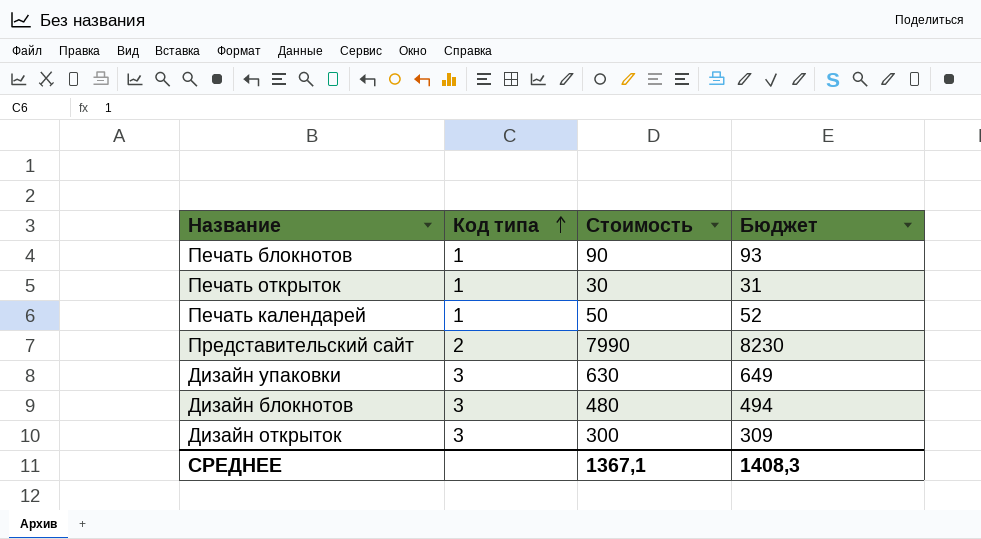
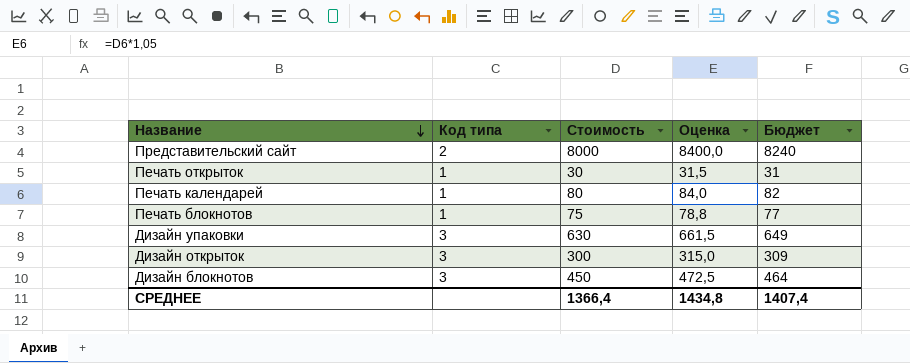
row order: Код типа ascending -> Название descending
column Оценка | formula: none -> [Стоимость] * 1,05
Представительский сайт | Стоимость: 7990 -> 8000
Представительский сайт | Бюджет: 8230 -> 8240
Печать календарей | Стоимость: 50 -> 80
Печать календарей | Бюджет: 52 -> 82
Печать блокнотов | Стоимость: 90 -> 75
Печать блокнотов | Бюджет: 93 -> 77
Дизайн блокнотов | Стоимость: 480 -> 450
Дизайн блокнотов | Бюджет: 494 -> 464
СРЕДНЕЕ | Стоимость: 1367,1 -> 1366,4
СРЕДНЕЕ | Бюджет: 1408,3 -> 1407,4

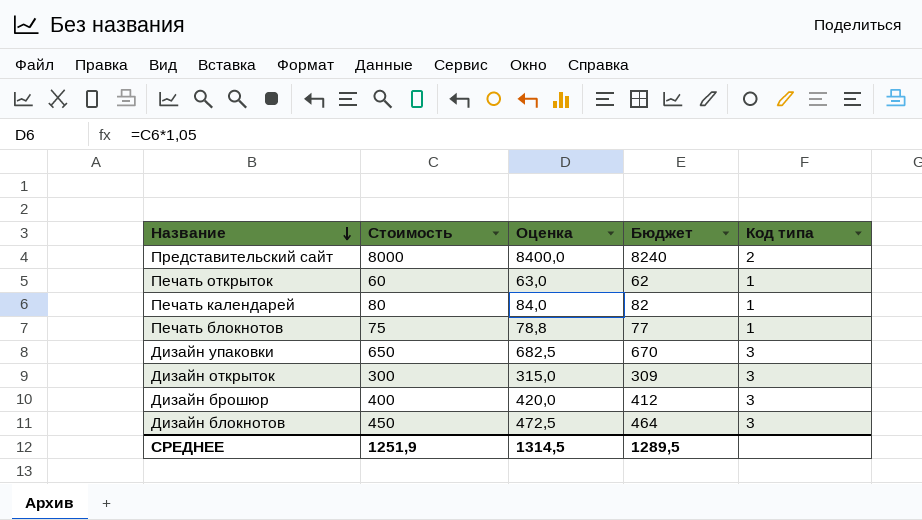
column Код типа | position: 2 -> 5
Печать открыток | Стоимость: 30 -> 60
Печать открыток | Оценка: 31,5 -> 63,0
Печать открыток | Бюджет: 31 -> 62
Дизайн упаковки | Стоимость: 630 -> 650
Дизайн упаковки | Оценка: 661,5 -> 682,5
Дизайн упаковки | Бюджет: 649 -> 670
row Дизайн брошюр: none -> 400 | 420,0 | 412 | 3
СРЕДНЕЕ | Стоимость: 1366,4 -> 1251,9
СРЕДНЕЕ | Оценка: 1434,8 -> 1314,5
СРЕДНЕЕ | Бюджет: 1407,4 -> 1289,5

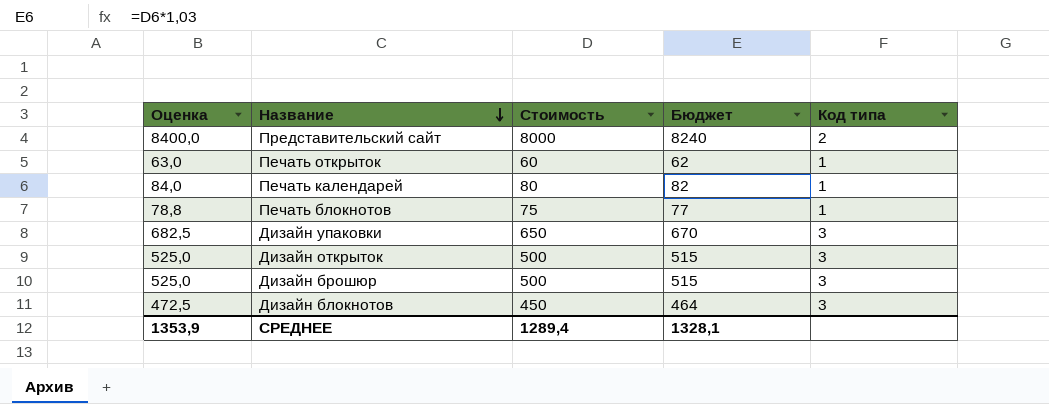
column Оценка | position: 3 -> 1
Дизайн открыток | Оценка: 315,0 -> 525,0
Дизайн открыток | Стоимость: 300 -> 500
Дизайн открыток | Бюджет: 309 -> 515
Дизайн брошюр | Оценка: 420,0 -> 525,0
Дизайн брошюр | Стоимость: 400 -> 500
Дизайн брошюр | Бюджет: 412 -> 515
СРЕДНЕЕ | Оценка: 1314,5 -> 1353,9
СРЕДНЕЕ | Стоимость: 1251,9 -> 1289,4
СРЕДНЕЕ | Бюджет: 1289,5 -> 1328,1

